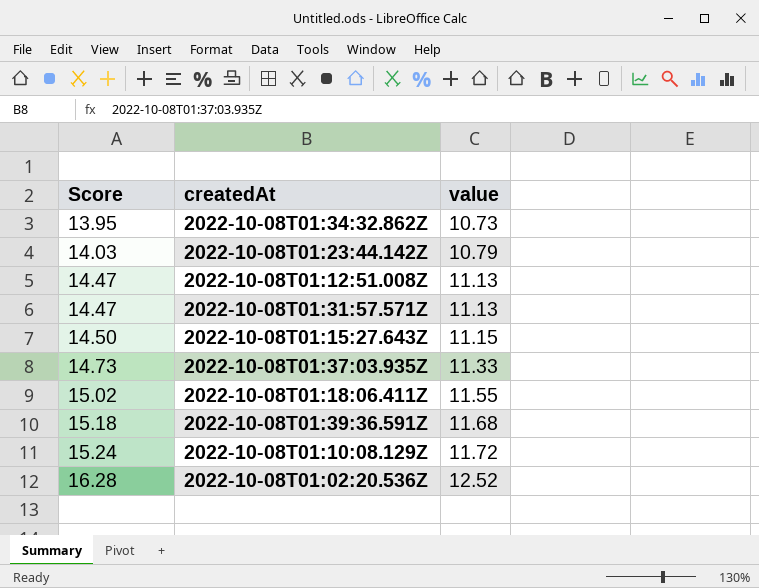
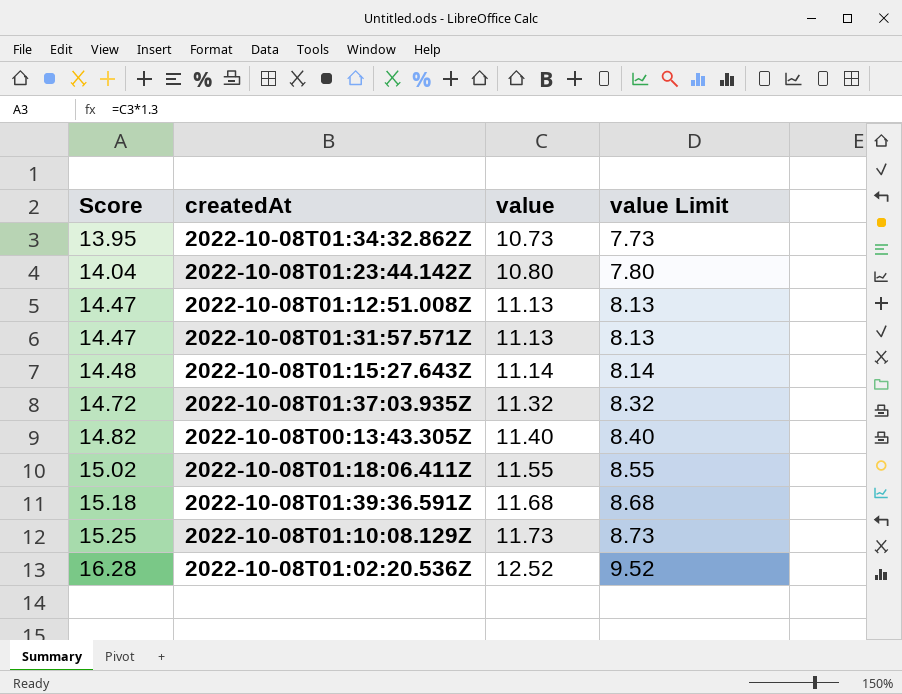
column value Limit | formula: none -> [value] - 3
2022-10-08T01:23:44.142Z | Score: 14.03 -> 14.04
2022-10-08T01:23:44.142Z | value: 10.79 -> 10.80
2022-10-08T01:15:27.643Z | Score: 14.50 -> 14.48
2022-10-08T01:15:27.643Z | value: 11.15 -> 11.14
2022-10-08T01:37:03.935Z | Score: 14.73 -> 14.72
2022-10-08T01:37:03.935Z | value: 11.33 -> 11.32
row 2022-10-08T00:13:43.305Z: none -> 14.82 | 11.40 | 8.40
2022-10-08T01:10:08.129Z | Score: 15.24 -> 15.25
2022-10-08T01:10:08.129Z | value: 11.72 -> 11.73

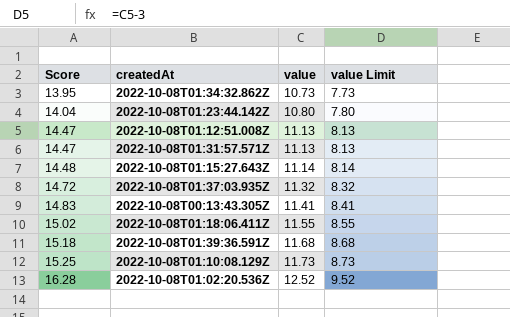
2022-10-08T00:13:43.305Z | Score: 14.82 -> 14.83
2022-10-08T00:13:43.305Z | value: 11.40 -> 11.41
2022-10-08T00:13:43.305Z | value Limit: 8.40 -> 8.41

